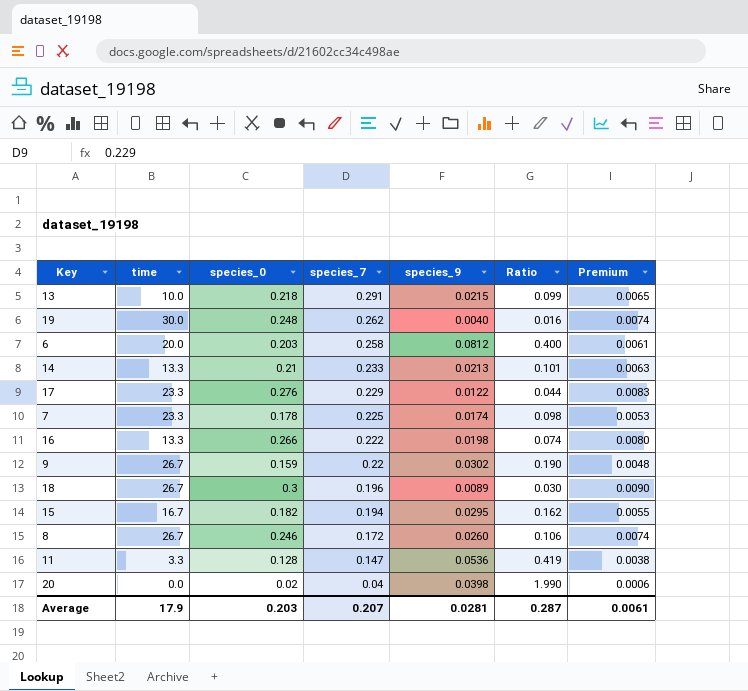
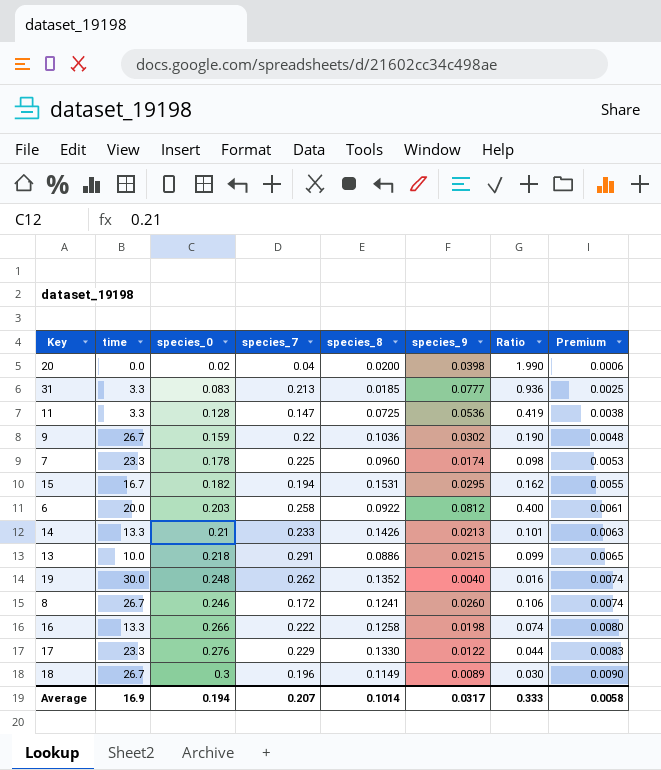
row order: species_7 descending -> Premium ascending
column species_8 | position: none -> 5
row 31: none -> 3.3 | 0.083 | 0.213 | 0.0185 | 0.0777 | 0.936 | 0.0025
Average | time: 17.9 -> 16.9
Average | species_0: 0.203 -> 0.194
Average | species_9: 0.0281 -> 0.0317
Average | Ratio: 0.287 -> 0.333
Average | Premium: 0.0061 -> 0.0058

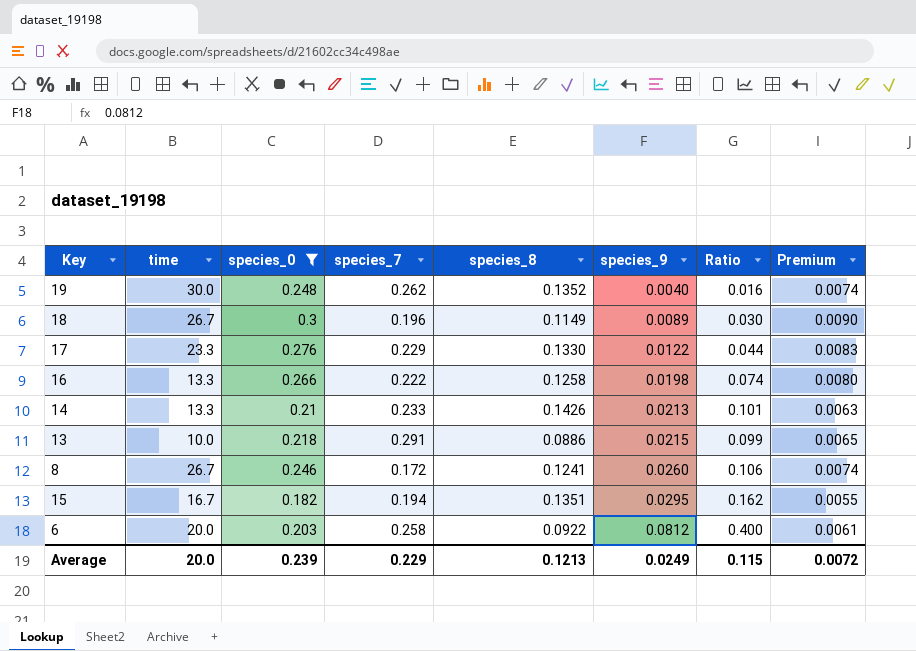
filter: none -> species_0 >= 0.182
row order: Premium ascending -> species_9 ascending
15 | species_8: 0.1531 -> 0.1351
Average | time: 16.9 -> 20.0
Average | species_0: 0.194 -> 0.239
Average | species_7: 0.207 -> 0.229
Average | species_8: 0.1014 -> 0.1213
Average | species_9: 0.0317 -> 0.0249
Average | Ratio: 0.333 -> 0.115
Average | Premium: 0.0058 -> 0.0072

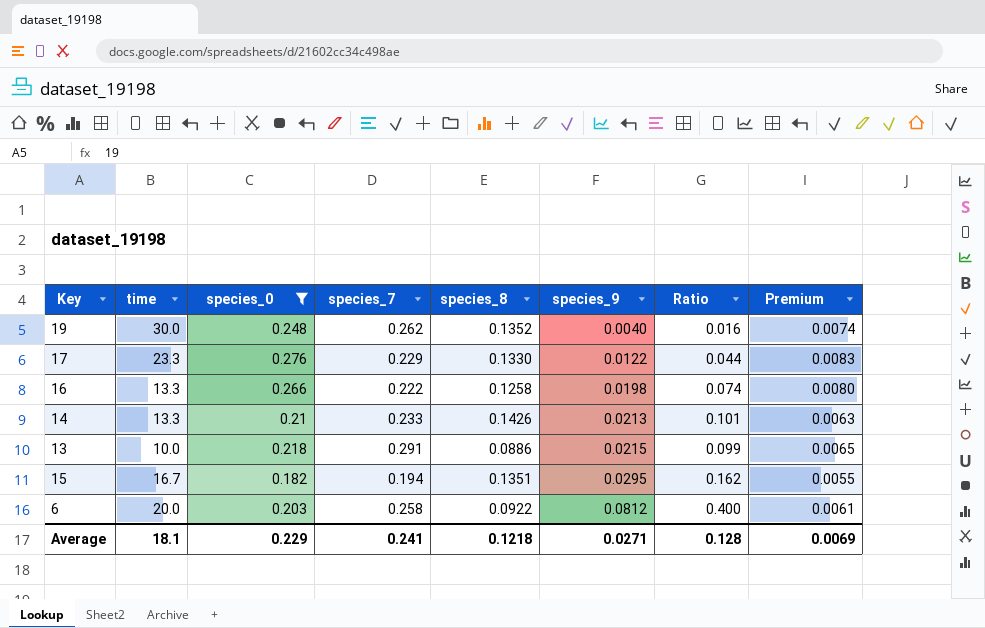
row 18: 26.7 | 0.3 | 0.196 | 0.1149 | 0.0089 | 0.030 | 0.0090 -> none
row 8: 26.7 | 0.246 | 0.172 | 0.1241 | 0.0260 | 0.106 | 0.0074 -> none
Average | time: 20.0 -> 18.1
Average | species_0: 0.239 -> 0.229
Average | species_7: 0.229 -> 0.241
Average | species_8: 0.1213 -> 0.1218
Average | species_9: 0.0249 -> 0.0271
Average | Ratio: 0.115 -> 0.128
Average | Premium: 0.0072 -> 0.0069

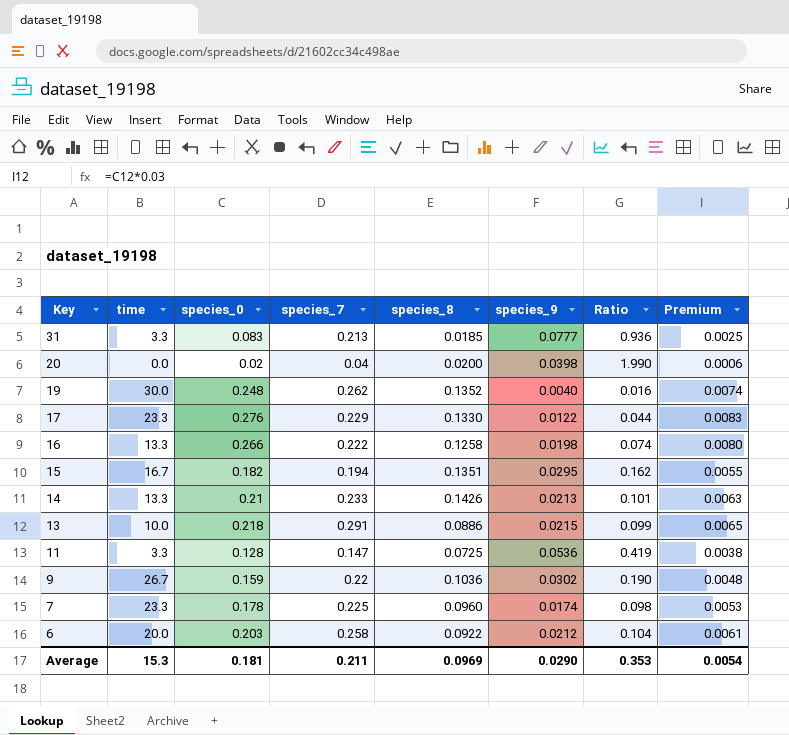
filter: species_0 >= 0.182 -> none
row order: species_9 ascending -> Key descending
6 | species_9: 0.0812 -> 0.0212
6 | Ratio: 0.400 -> 0.104
Average | time: 18.1 -> 15.3
Average | species_0: 0.229 -> 0.181
Average | species_7: 0.241 -> 0.211
Average | species_8: 0.1218 -> 0.0969
Average | species_9: 0.0271 -> 0.0290
Average | Ratio: 0.128 -> 0.353
Average | Premium: 0.0069 -> 0.0054

